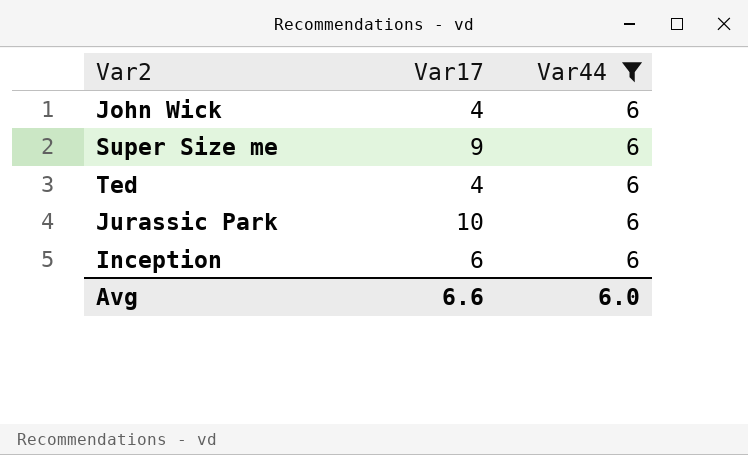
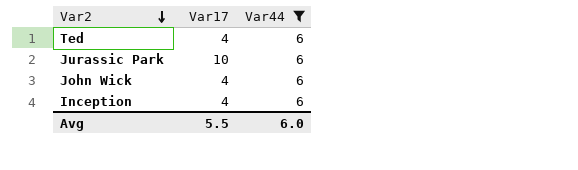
row order: none -> Var2 descending
row Super Size me: 9 | 6 -> none
Inception | Var17: 6 -> 4
Avg | Var17: 6.6 -> 5.5

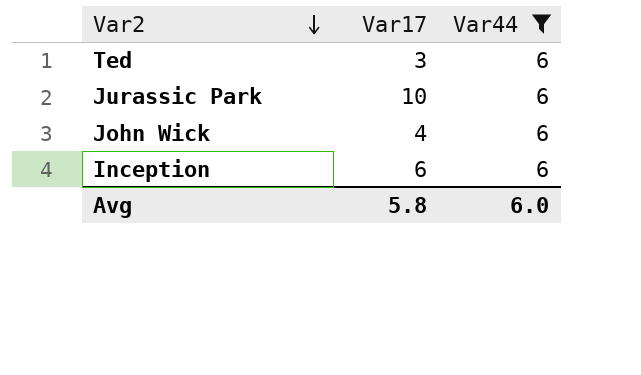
Ted | Var17: 4 -> 3
Inception | Var17: 4 -> 6
Avg | Var17: 5.5 -> 5.8

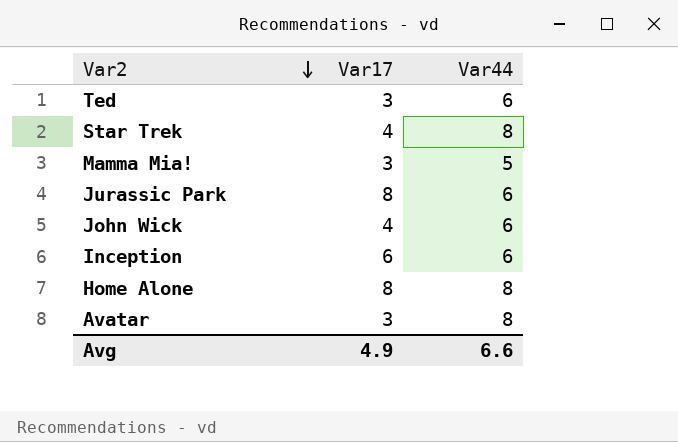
filter: Var44 = 6 -> none
Jurassic Park | Var17: 10 -> 8
Avg | Var17: 5.8 -> 4.9
Avg | Var44: 6.0 -> 6.6

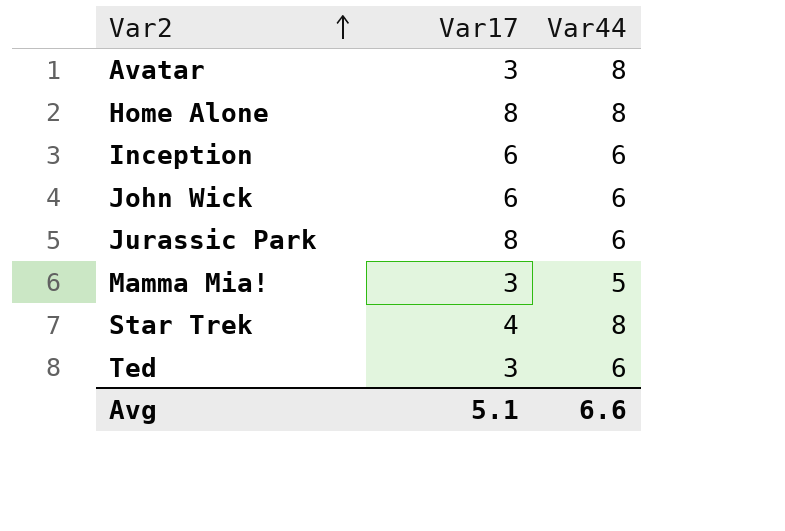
row order: Var2 descending -> Var2 ascending
John Wick | Var17: 4 -> 6
Avg | Var17: 4.9 -> 5.1

